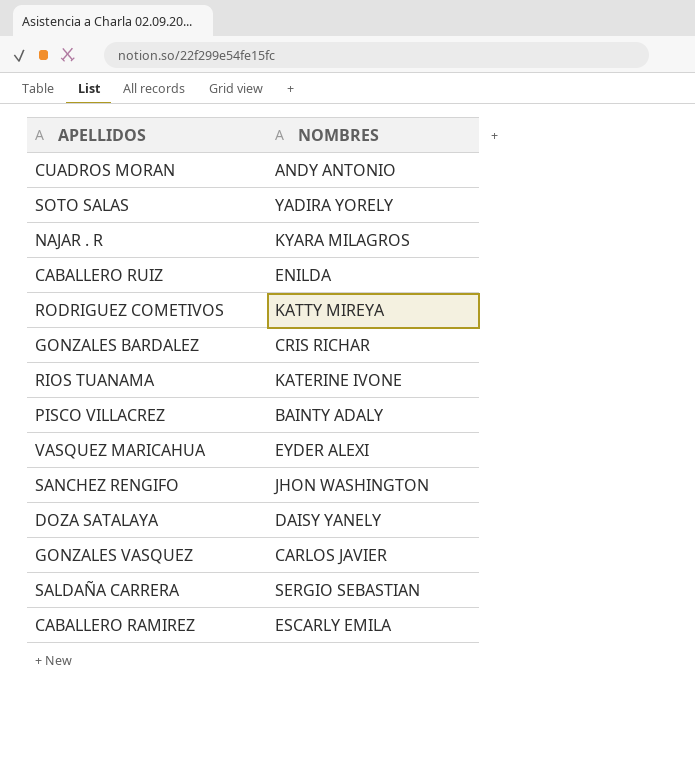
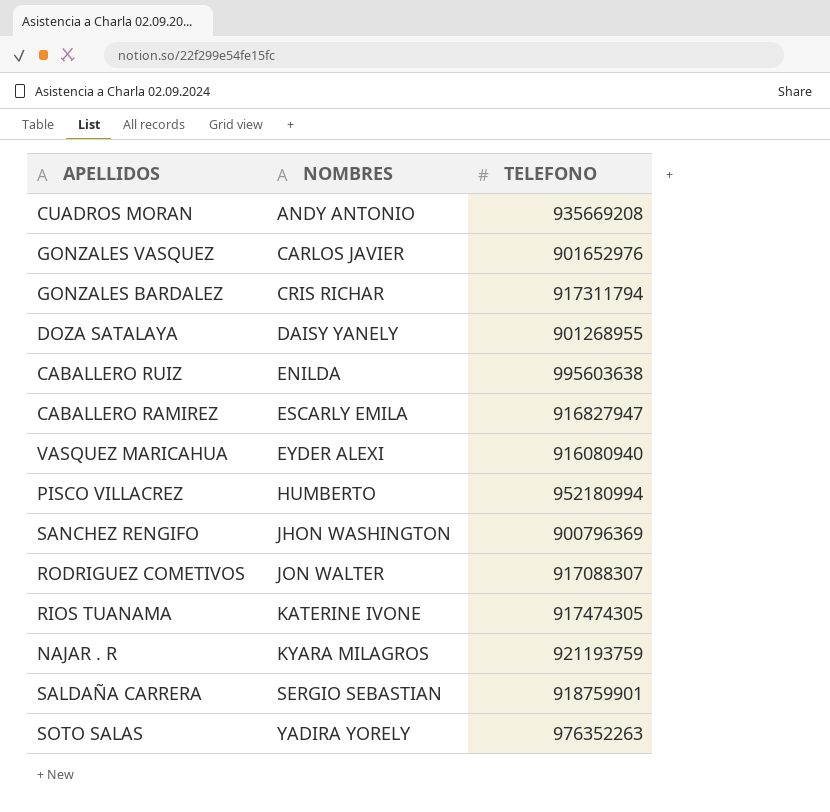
row order: none -> NOMBRES ascending
column TELEFONO | position: none -> 3
PISCO VILLACREZ | NOMBRES: BAINTY ADALY -> HUMBERTO
RODRIGUEZ COMETIVOS | NOMBRES: KATTY MIREYA -> JON WALTER

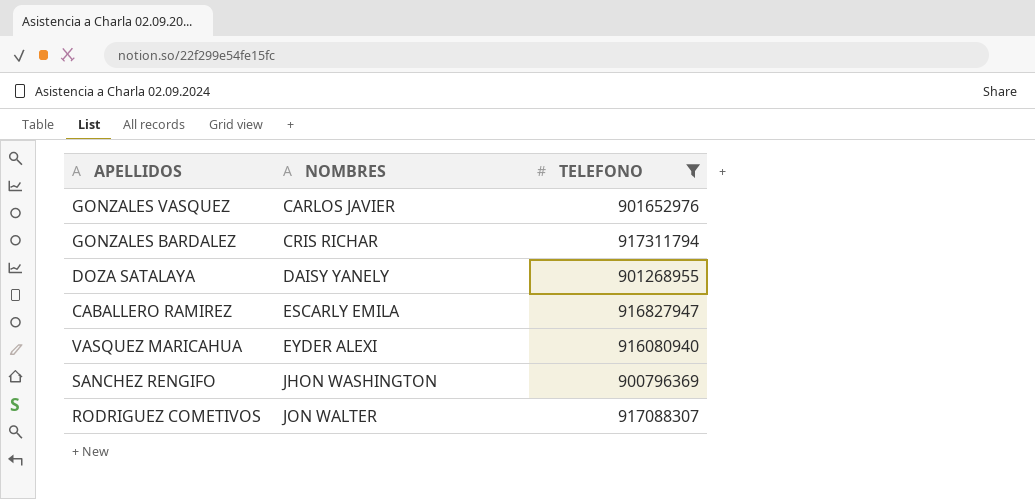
filter: none -> TELEFONO <= 917311794

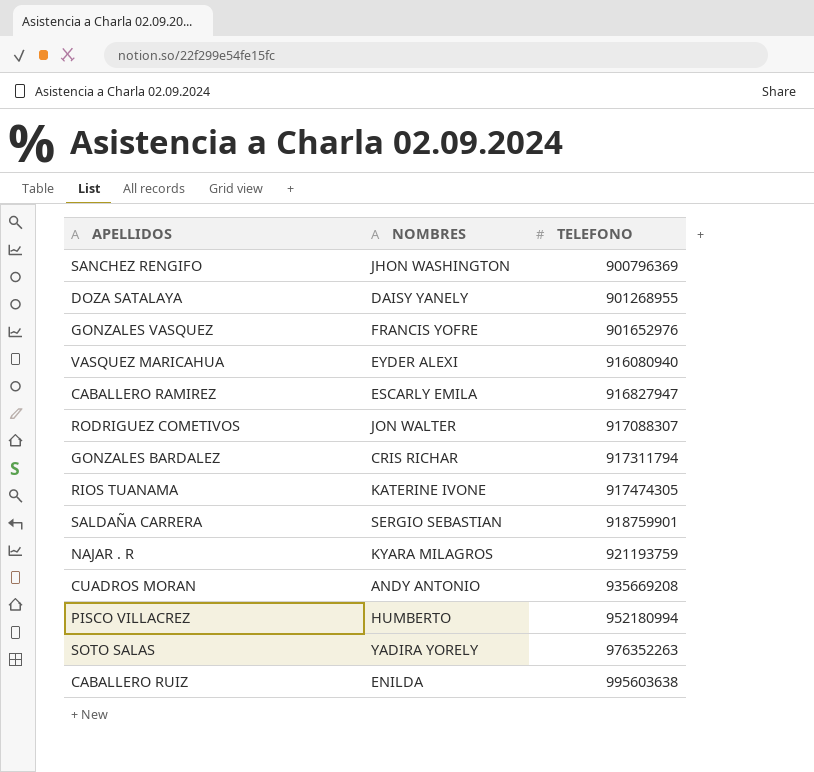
filter: TELEFONO <= 917311794 -> none
row order: NOMBRES ascending -> TELEFONO ascending
GONZALES VASQUEZ | NOMBRES: CARLOS JAVIER -> FRANCIS YOFRE

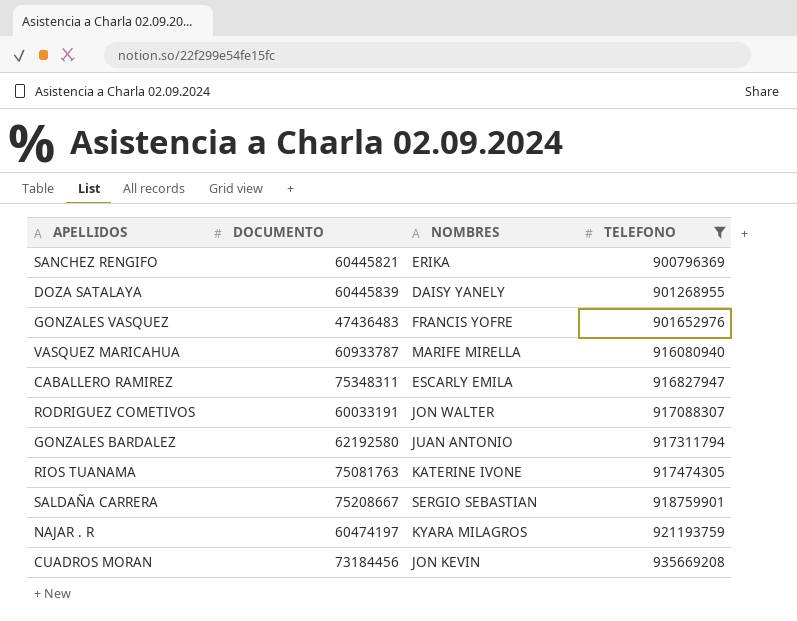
filter: none -> TELEFONO <= 935669208
column DOCUMENTO | position: none -> 2
SANCHEZ RENGIFO | NOMBRES: JHON WASHINGTON -> ERIKA
VASQUEZ MARICAHUA | NOMBRES: EYDER ALEXI -> MARIFE MIRELLA
GONZALES BARDALEZ | NOMBRES: CRIS RICHAR -> JUAN ANTONIO
CUADROS MORAN | NOMBRES: ANDY ANTONIO -> JON KEVIN

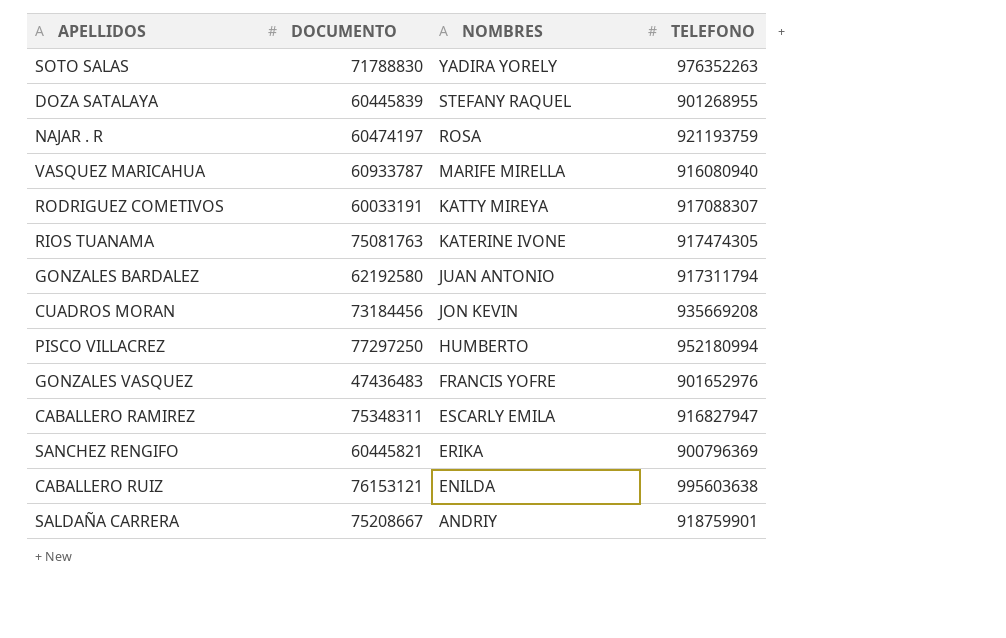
filter: TELEFONO <= 935669208 -> none
row order: TELEFONO ascending -> NOMBRES descending
DOZA SATALAYA | NOMBRES: DAISY YANELY -> STEFANY RAQUEL
NAJAR . R | NOMBRES: KYARA MILAGROS -> ROSA
RODRIGUEZ COMETIVOS | NOMBRES: JON WALTER -> KATTY MIREYA
SALDAÑA CARRERA | NOMBRES: SERGIO SEBASTIAN -> ANDRIY

